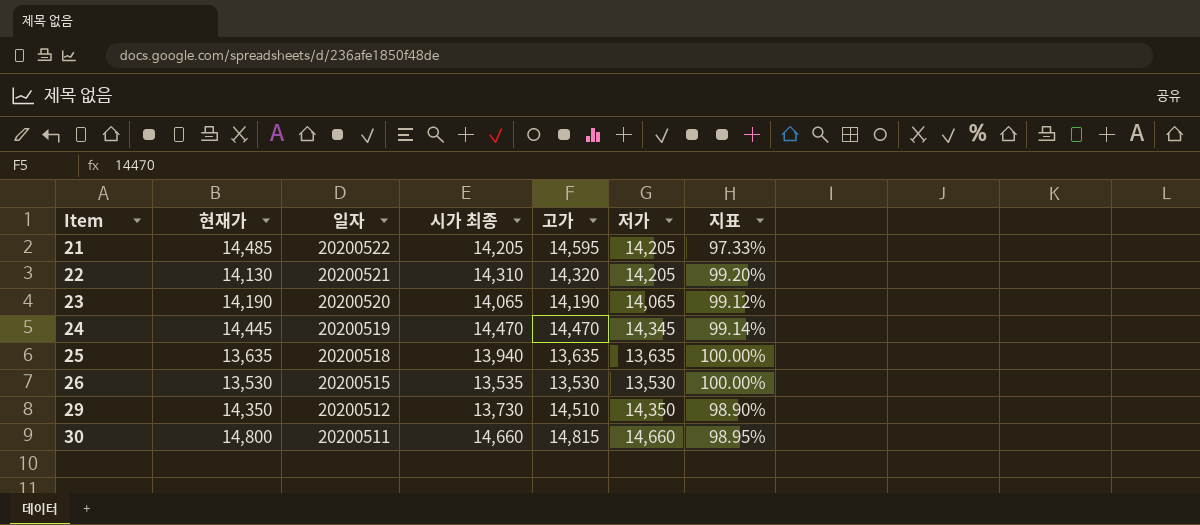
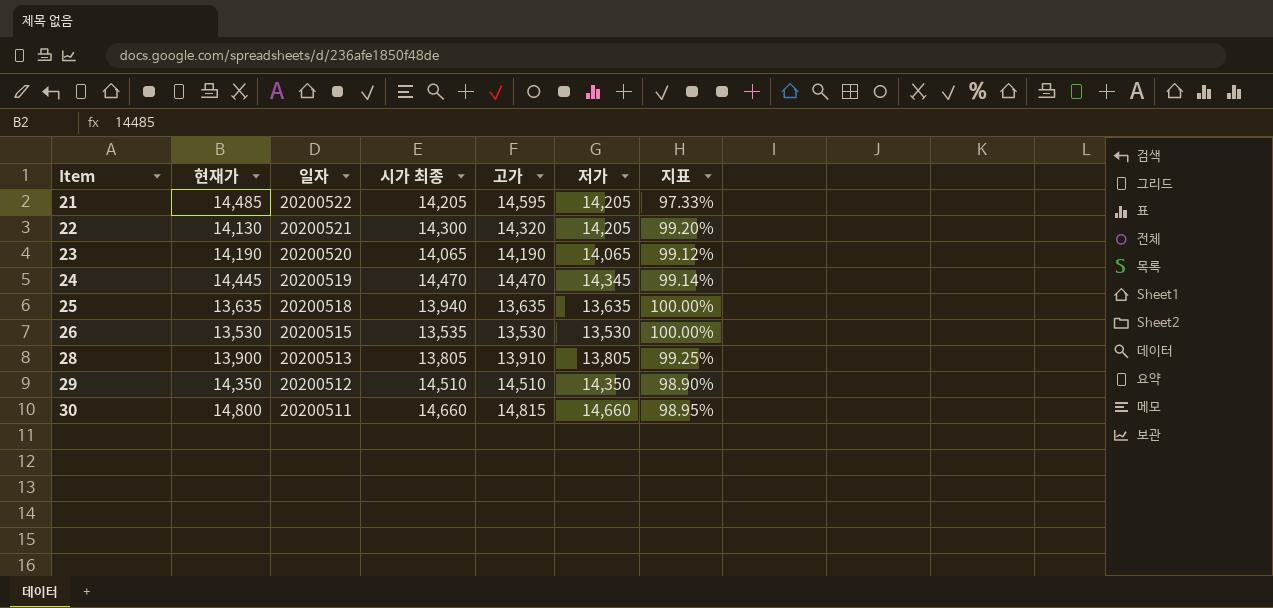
22 | 시가 최종: 14,310 -> 14,300
row 28: none -> 13,900 | 20200513 | 13,805 | 13,910 | 13,805 | 99.25%
29 | 시가 최종: 13,730 -> 14,510

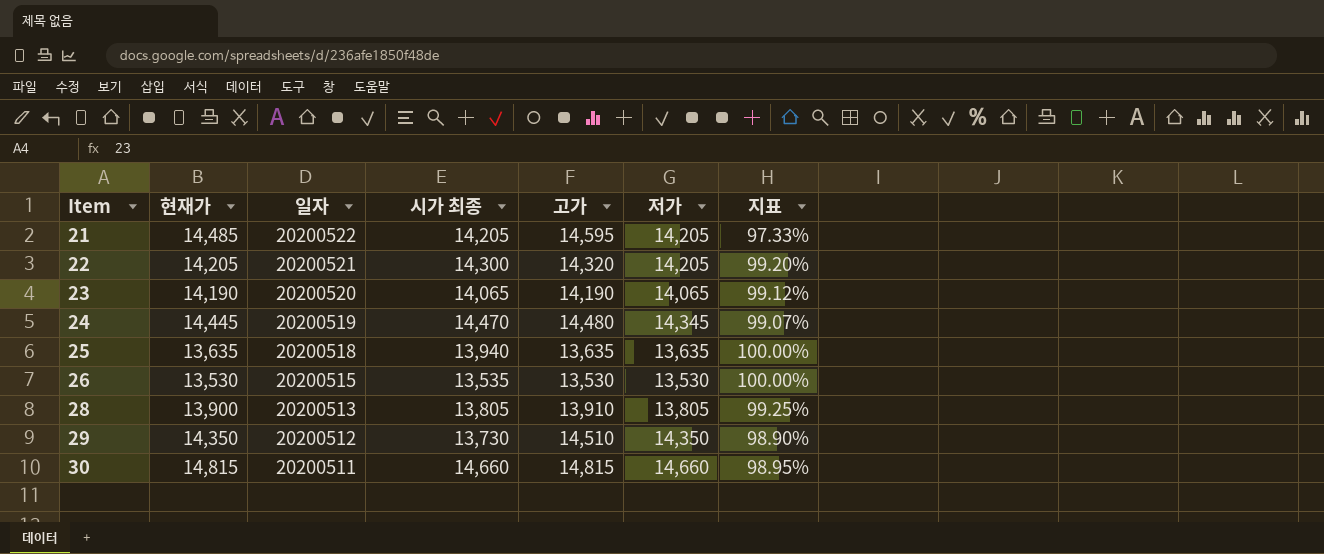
22 | 현재가: 14,130 -> 14,205
24 | 고가: 14,470 -> 14,480
24 | 지표: 99.14% -> 99.07%
29 | 시가 최종: 14,510 -> 13,730
30 | 현재가: 14,800 -> 14,815

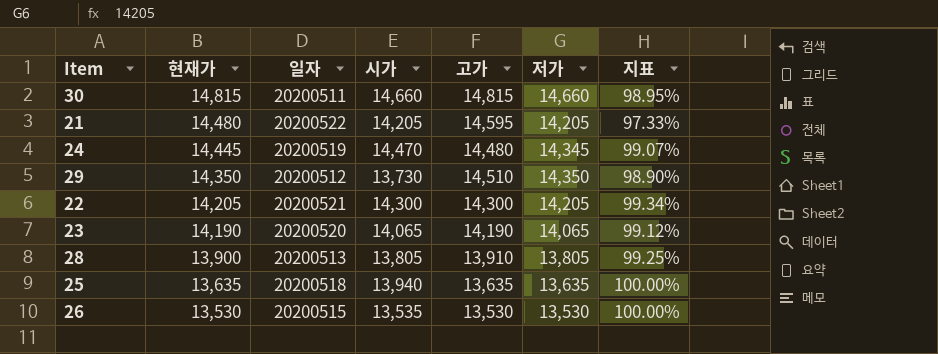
row order: Item ascending -> 현재가 descending
column name: 시가 최종 -> 시가
21 | 현재가: 14,485 -> 14,480
22 | 고가: 14,320 -> 14,300
22 | 지표: 99.20% -> 99.34%

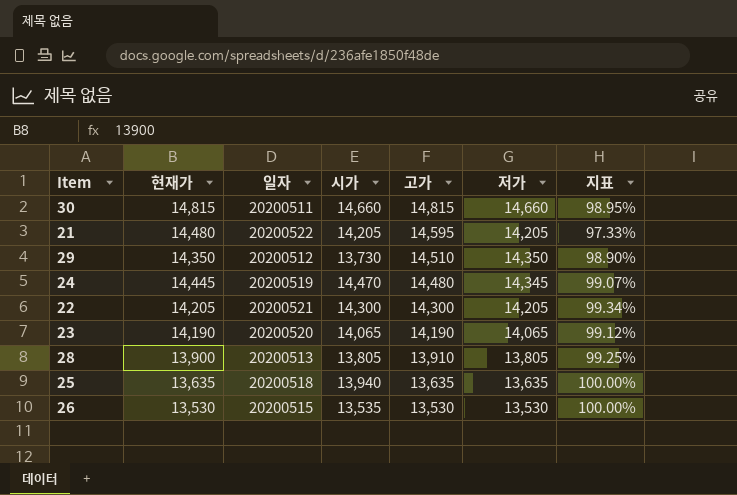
row order: 현재가 descending -> 고가 descending

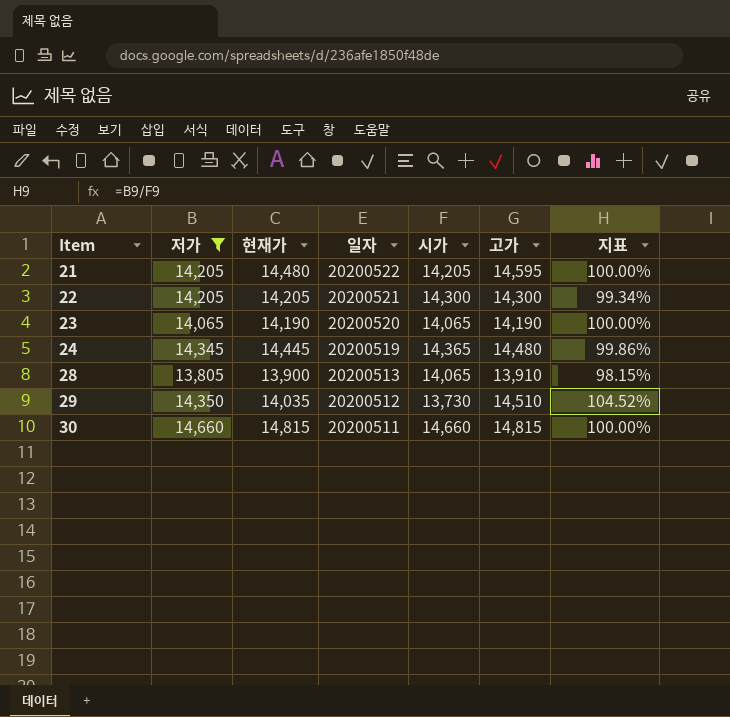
filter: none -> 저가 >= 13,805
row order: 고가 descending -> Item ascending
column 저가 | position: 6 -> 2
column 지표 | formula: [저가] / [고가] -> [저가] / [시가]
24 | 시가: 14,470 -> 14,365
28 | 시가: 13,805 -> 14,065
29 | 현재가: 14,350 -> 14,035

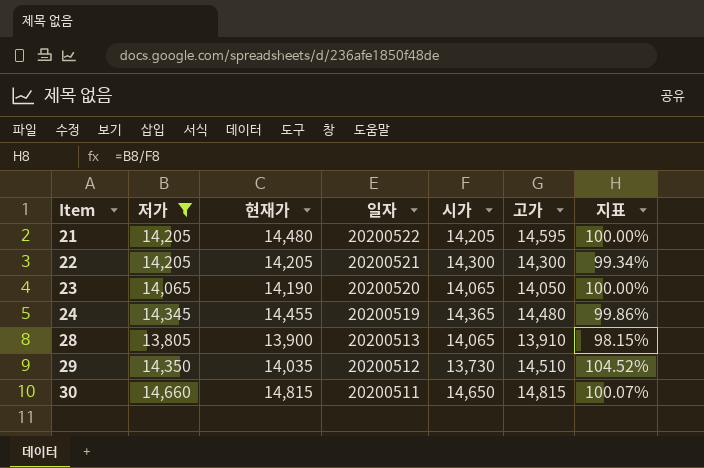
23 | 고가: 14,190 -> 14,050
24 | 현재가: 14,445 -> 14,455
30 | 시가: 14,660 -> 14,650
30 | 지표: 100.00% -> 100.07%

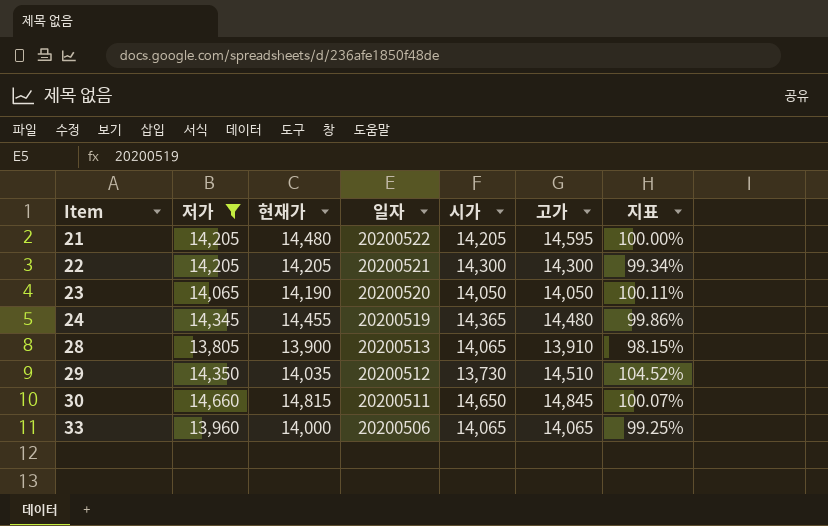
23 | 시가: 14,065 -> 14,050
23 | 지표: 100.00% -> 100.11%
30 | 고가: 14,815 -> 14,845
row 33: none -> 13,960 | 14,000 | 20200506 | 14,065 | 14,065 | 99.25%

